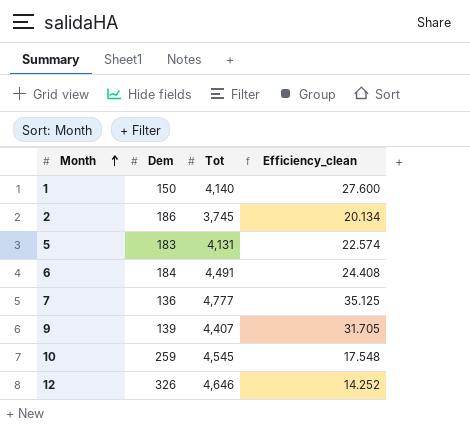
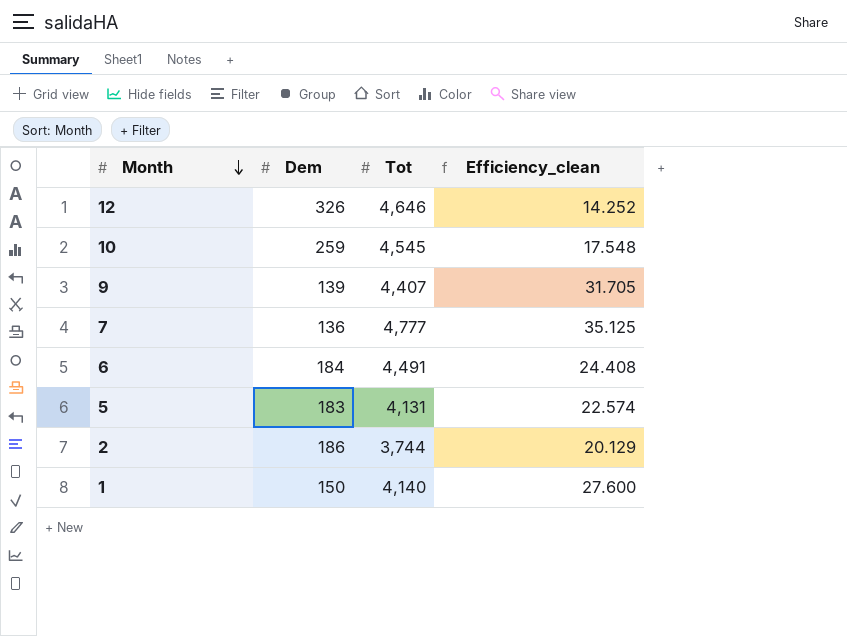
row order: Month ascending -> Month descending
2 | Tot: 3,745 -> 3,744
2 | Efficiency_clean: 20.134 -> 20.129

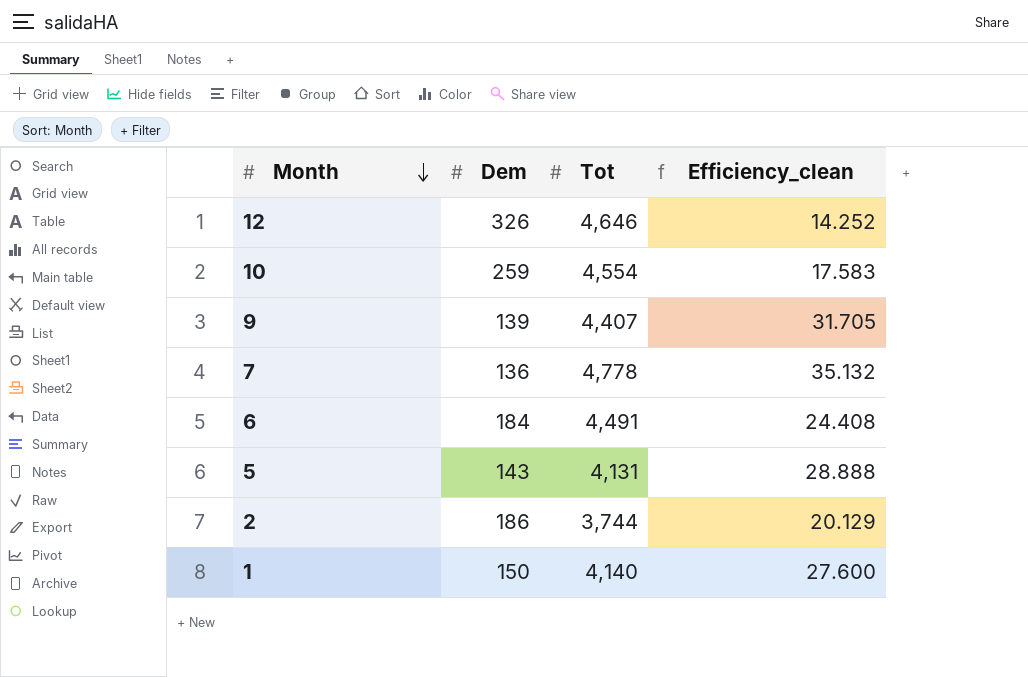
10 | Tot: 4,545 -> 4,554
10 | Efficiency_clean: 17.548 -> 17.583
7 | Tot: 4,777 -> 4,778
7 | Efficiency_clean: 35.125 -> 35.132
5 | Dem: 183 -> 143
5 | Efficiency_clean: 22.574 -> 28.888

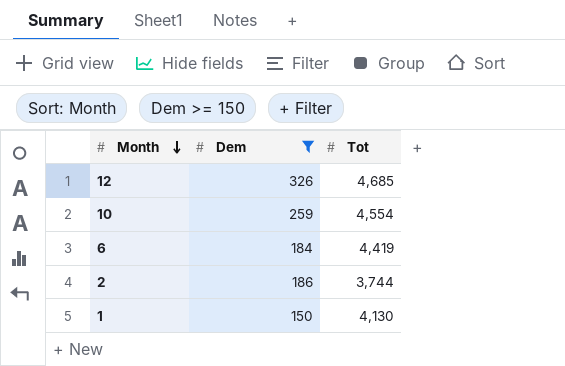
filter: none -> Dem >= 150
column Efficiency_clean | formula: [Tot] / [Dem] -> none
12 | Tot: 4,646 -> 4,685
6 | Tot: 4,491 -> 4,419
1 | Tot: 4,140 -> 4,130

